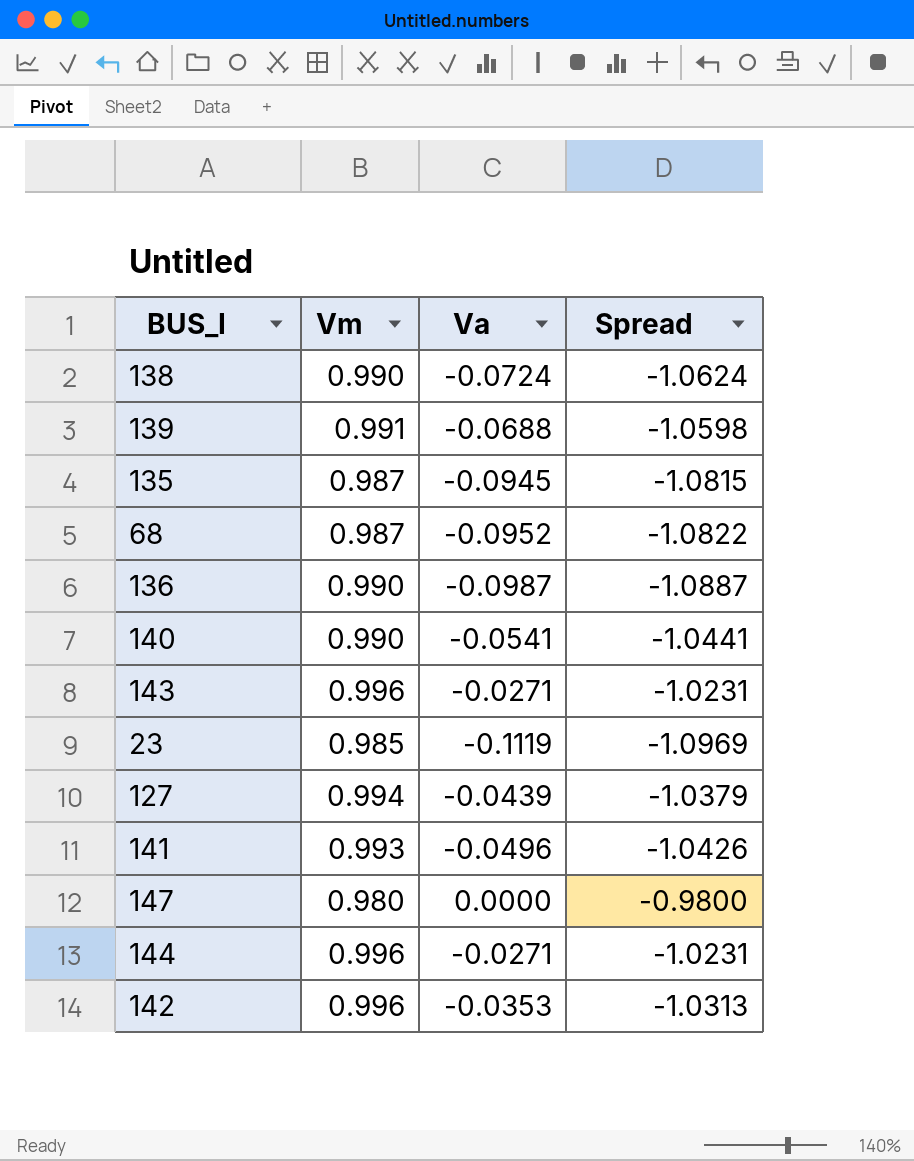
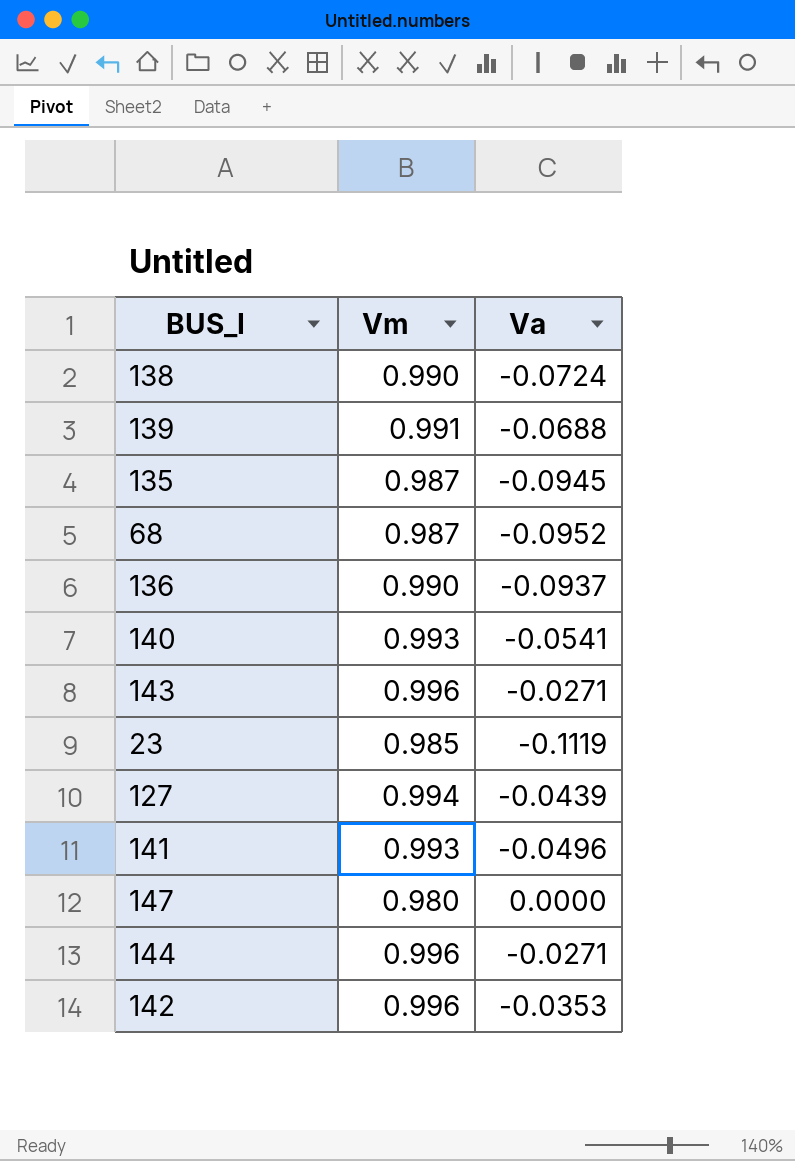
column Spread | formula: [Va] - [Vm] -> none
136 | Va: -0.0987 -> -0.0937
140 | Vm: 0.990 -> 0.993

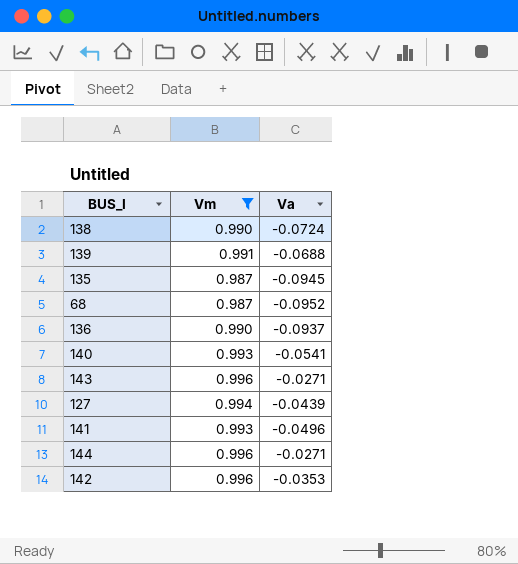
filter: none -> Vm >= 0.987

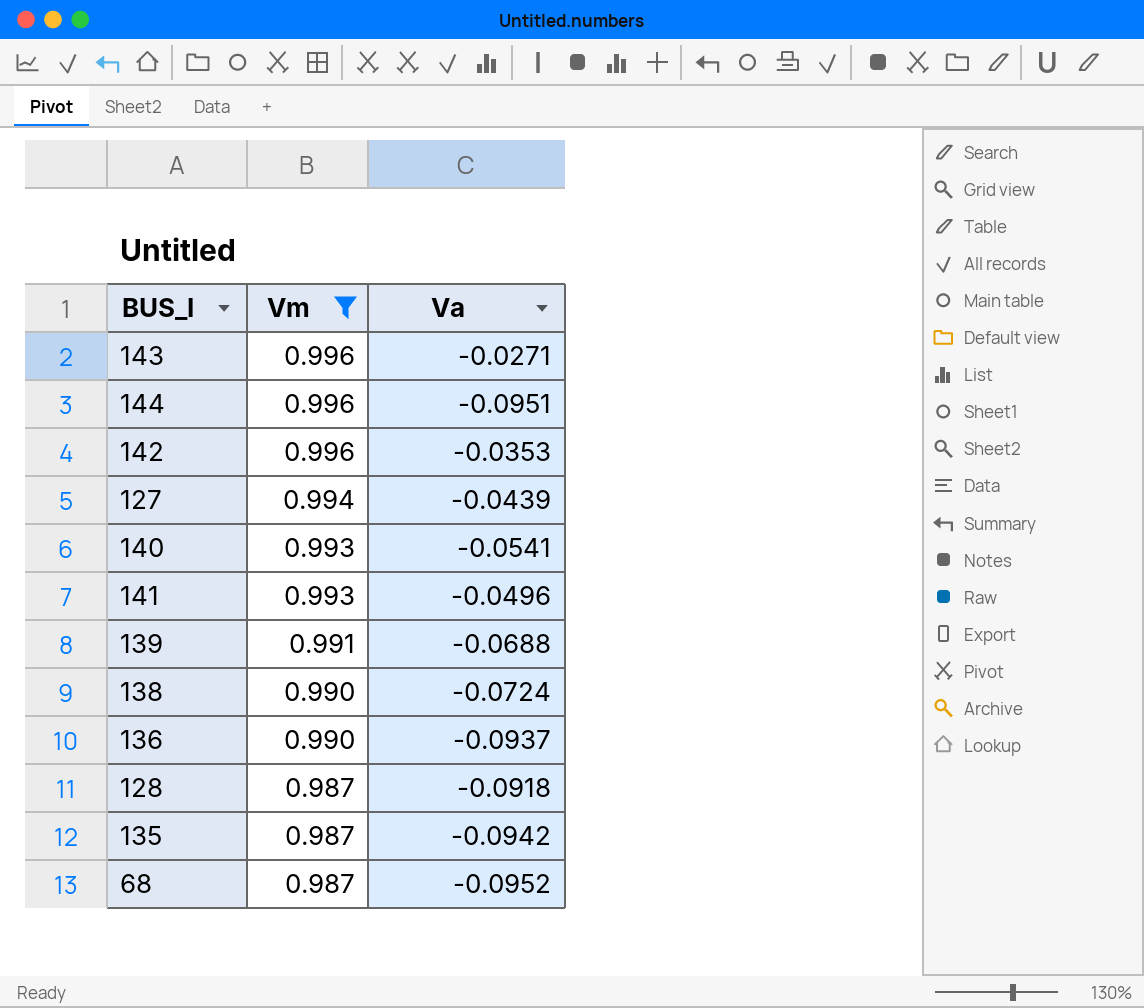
row order: none -> Vm descending
144 | Va: -0.0271 -> -0.0951
row 128: none -> 0.987 | -0.0918
135 | Va: -0.0945 -> -0.0942

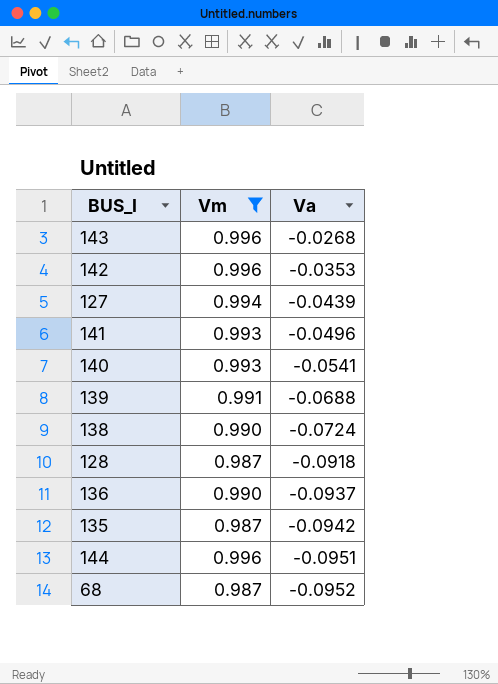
row order: Vm descending -> Va descending
143 | Va: -0.0271 -> -0.0268

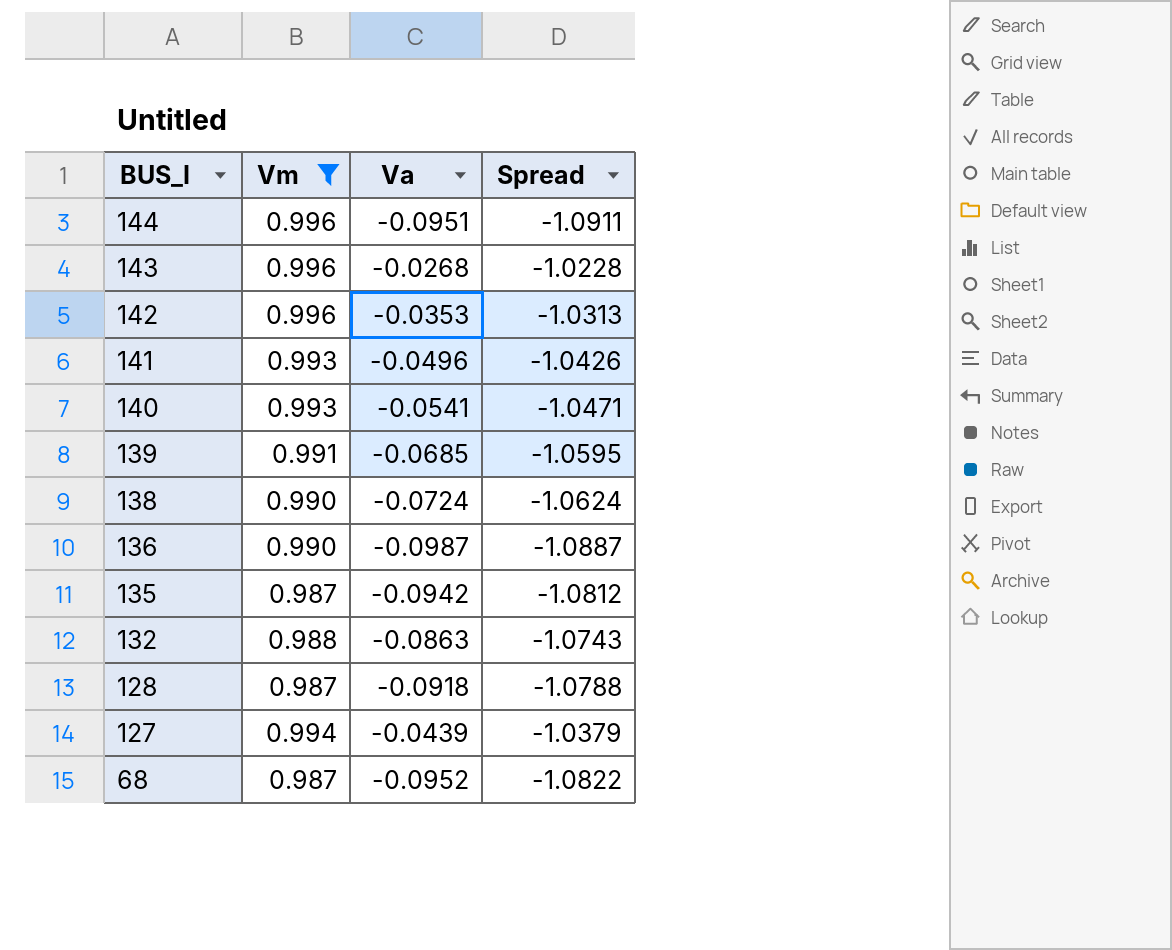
row order: Va descending -> BUS_I descending
column Spread | formula: none -> [Va] - [Vm]
139 | Va: -0.0688 -> -0.0685
136 | Va: -0.0937 -> -0.0987
row 132: none -> 0.988 | -0.0863 | -1.0743

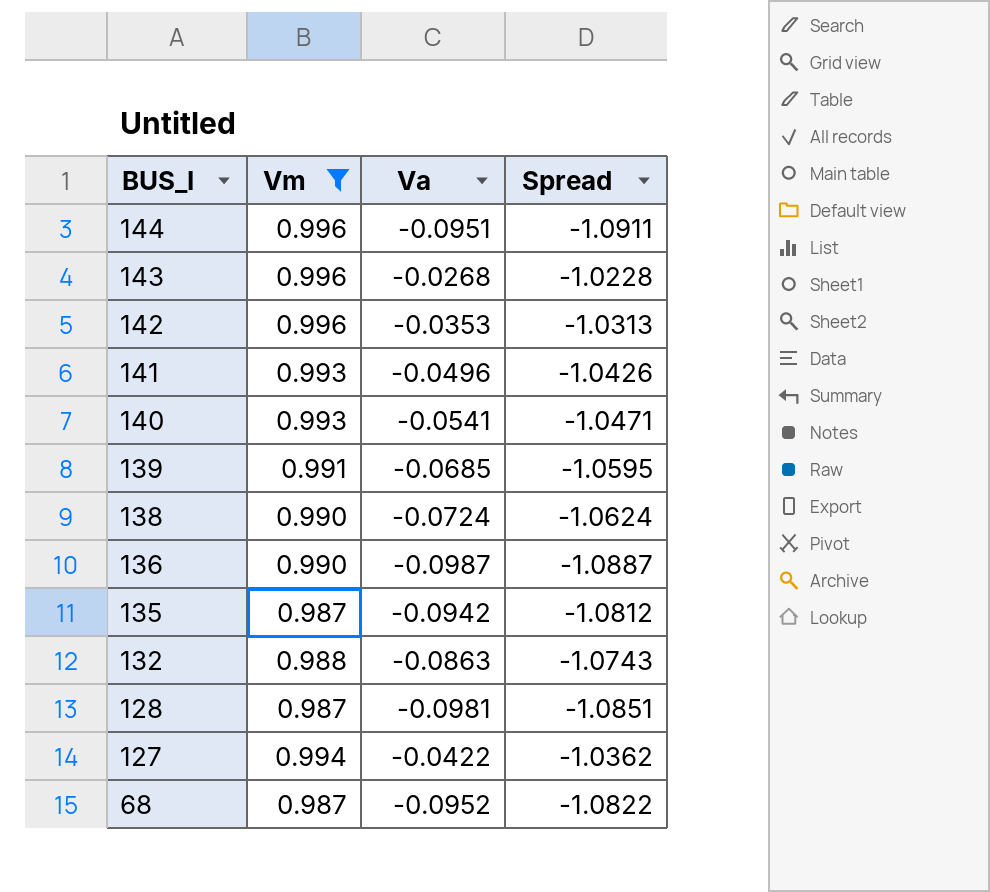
128 | Va: -0.0918 -> -0.0981
128 | Spread: -1.0788 -> -1.0851
127 | Va: -0.0439 -> -0.0422
127 | Spread: -1.0379 -> -1.0362

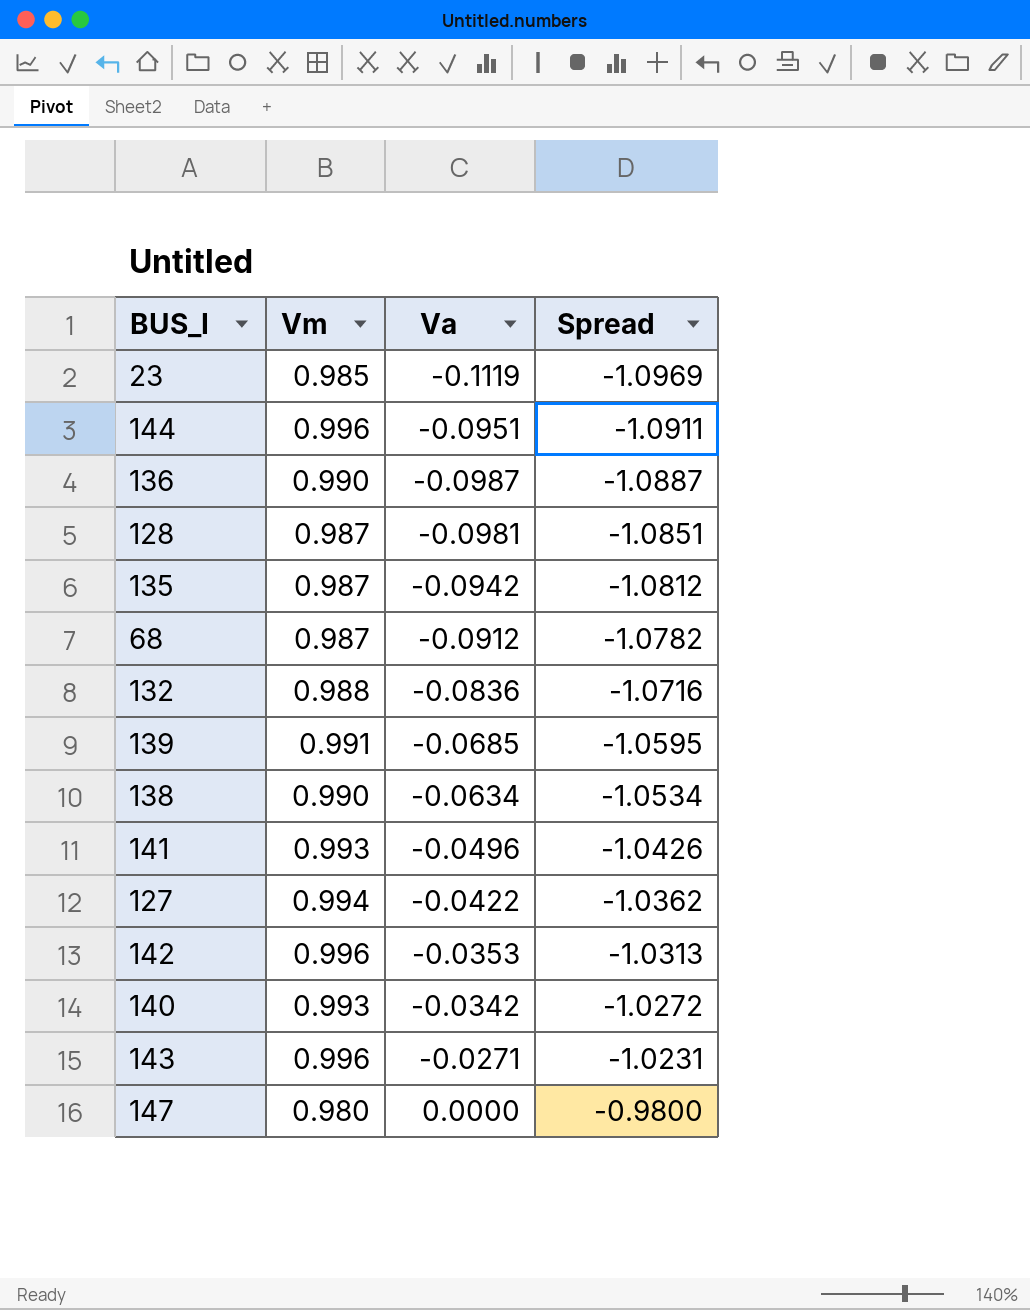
filter: Vm >= 0.987 -> none
row order: BUS_I descending -> Spread ascending
68 | Va: -0.0952 -> -0.0912
68 | Spread: -1.0822 -> -1.0782
132 | Va: -0.0863 -> -0.0836
132 | Spread: -1.0743 -> -1.0716
138 | Va: -0.0724 -> -0.0634
138 | Spread: -1.0624 -> -1.0534
140 | Va: -0.0541 -> -0.0342
140 | Spread: -1.0471 -> -1.0272
143 | Va: -0.0268 -> -0.0271
143 | Spread: -1.0228 -> -1.0231

